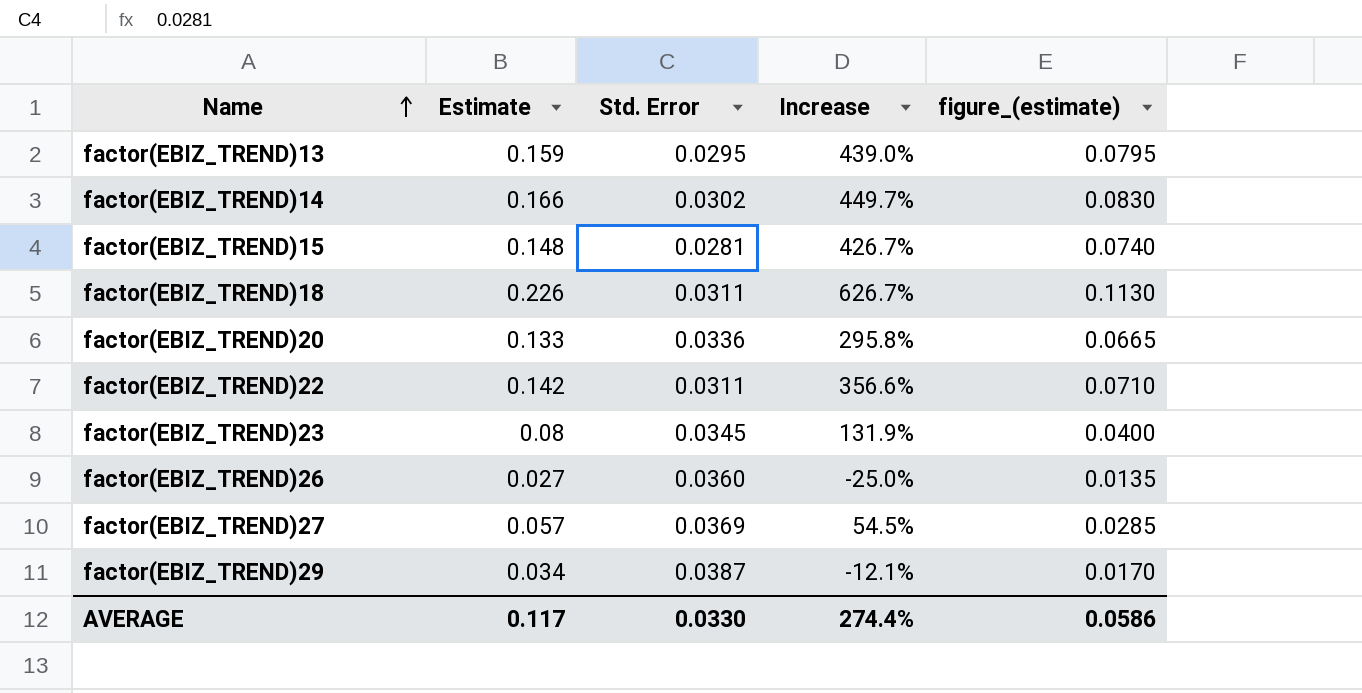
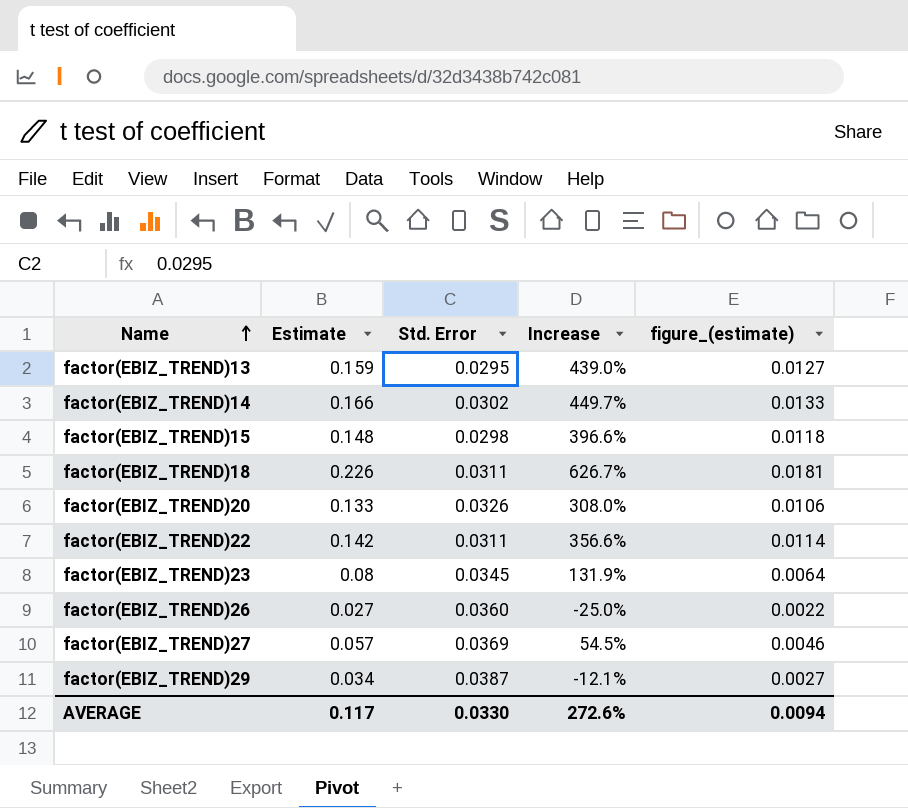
column figure_(estimate) | formula: [Estimate] * 0.5 -> [Estimate] * 0.08
factor(EBIZ_TREND)15 | Std. Error: 0.0281 -> 0.0298
factor(EBIZ_TREND)15 | Increase: 426.7% -> 396.6%
factor(EBIZ_TREND)20 | Std. Error: 0.0336 -> 0.0326
factor(EBIZ_TREND)20 | Increase: 295.8% -> 308.0%
AVERAGE | Increase: 274.4% -> 272.6%
AVERAGE | figure_(estimate): 0.0586 -> 0.0094

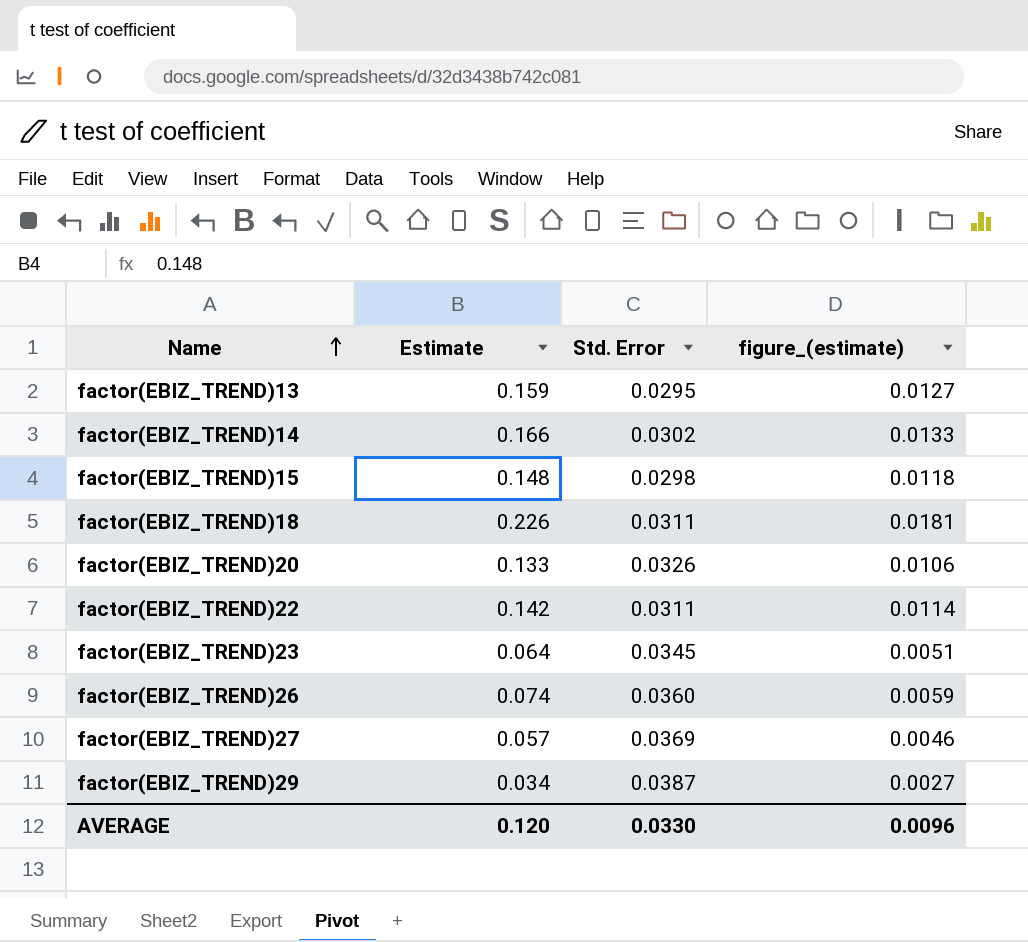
column Increase | formula: ([Estimate] - [Std. Error]) / [Std. Error] -> none
factor(EBIZ_TREND)23 | Estimate: 0.08 -> 0.064
factor(EBIZ_TREND)23 | figure_(estimate): 0.0064 -> 0.0051
factor(EBIZ_TREND)26 | Estimate: 0.027 -> 0.074
factor(EBIZ_TREND)26 | figure_(estimate): 0.0022 -> 0.0059
AVERAGE | Estimate: 0.117 -> 0.120
AVERAGE | figure_(estimate): 0.0094 -> 0.0096

